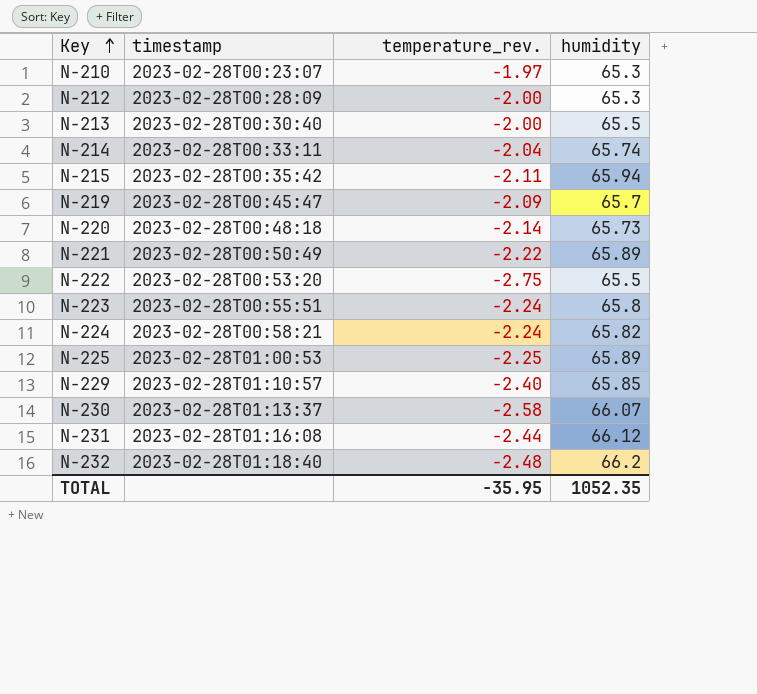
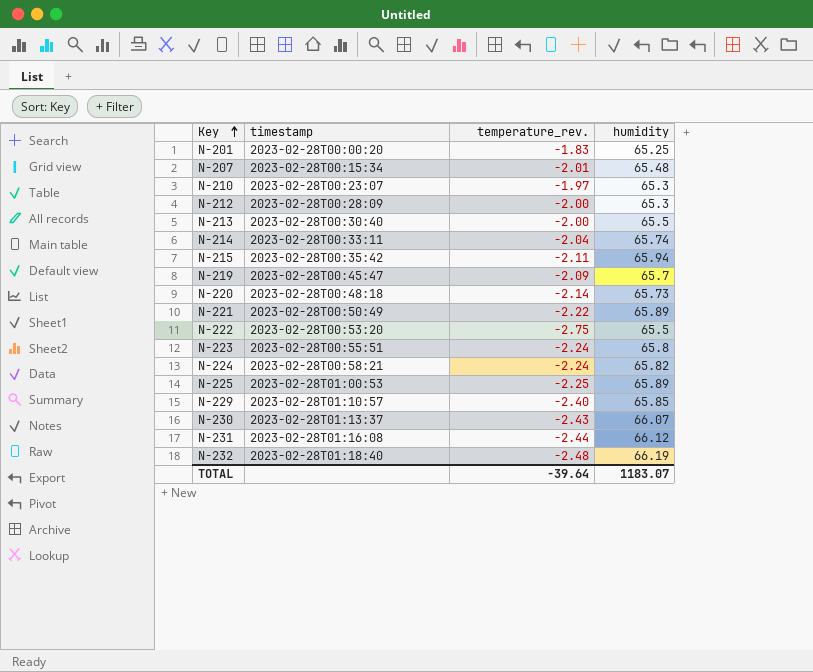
row N-201: none -> 2023-02-28T00:00:20 | -1.83 | 65.25
row N-207: none -> 2023-02-28T00:15:34 | -2.01 | 65.48
N-230 | temperature_rev.: -2.58 -> -2.43
N-232 | humidity: 66.2 -> 66.19
TOTAL | temperature_rev.: -35.95 -> -39.64
TOTAL | humidity: 1052.35 -> 1183.07

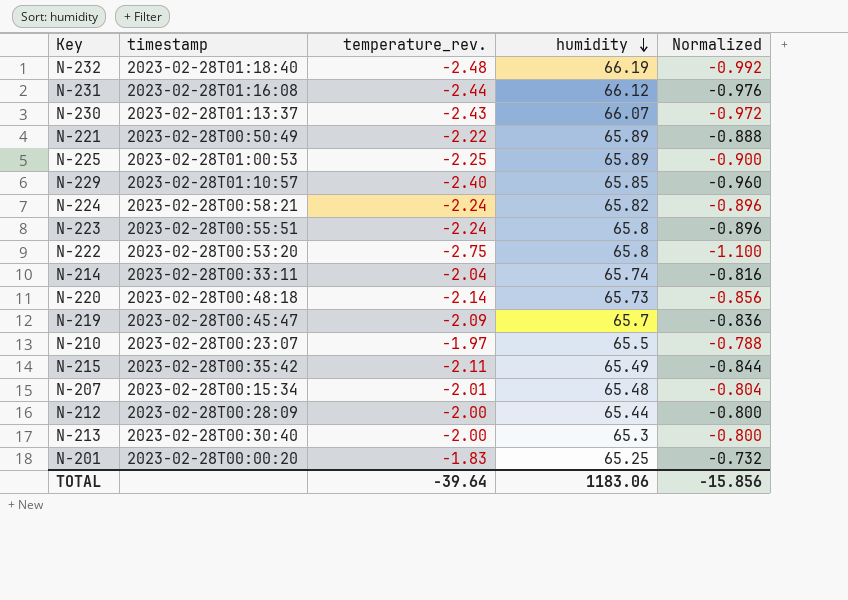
row order: Key ascending -> humidity descending
column Normalized | formula: none -> [temperature_rev.] * 0.4
N-222 | humidity: 65.5 -> 65.8
N-210 | humidity: 65.3 -> 65.5
N-215 | humidity: 65.94 -> 65.49
N-212 | humidity: 65.3 -> 65.44
N-213 | humidity: 65.5 -> 65.3
TOTAL | humidity: 1183.07 -> 1183.06

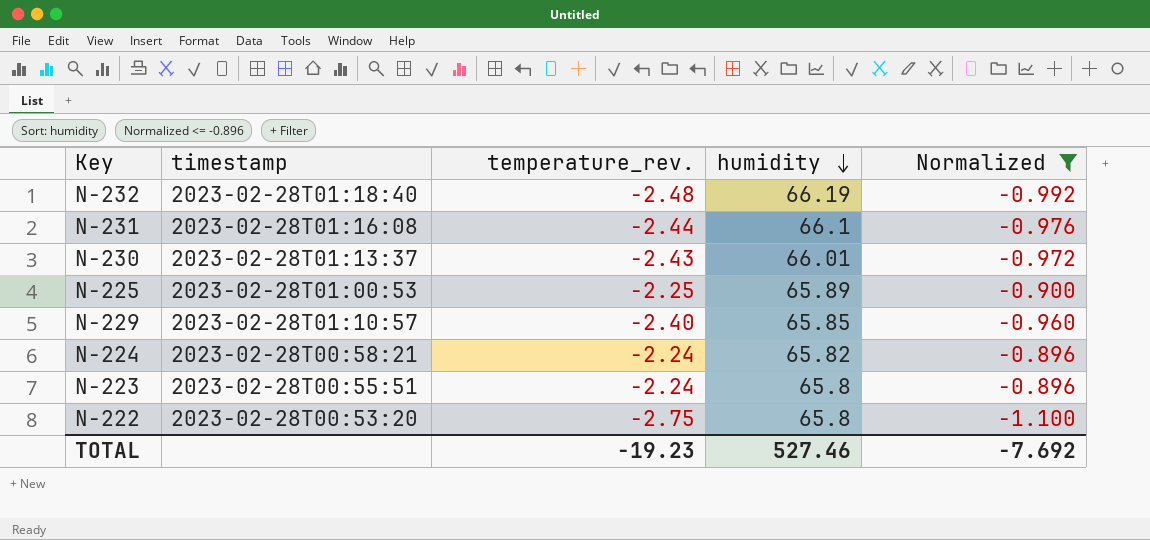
filter: none -> Normalized <= -0.896
N-231 | humidity: 66.12 -> 66.1
N-230 | humidity: 66.07 -> 66.01
TOTAL | temperature_rev.: -39.64 -> -19.23
TOTAL | humidity: 1183.06 -> 527.46
TOTAL | Normalized: -15.856 -> -7.692

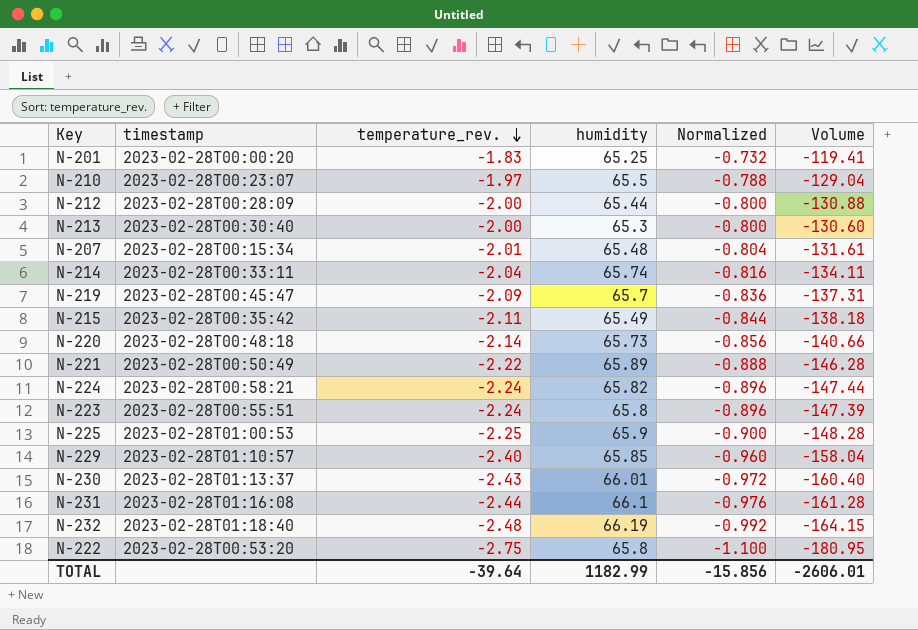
filter: Normalized <= -0.896 -> none
row order: humidity descending -> temperature_rev. descending
column Volume | formula: none -> [temperature_rev.] * [humidity]
N-225 | humidity: 65.89 -> 65.9
TOTAL | temperature_rev.: -19.23 -> -39.64
TOTAL | humidity: 527.46 -> 1182.99
TOTAL | Normalized: -7.692 -> -15.856

